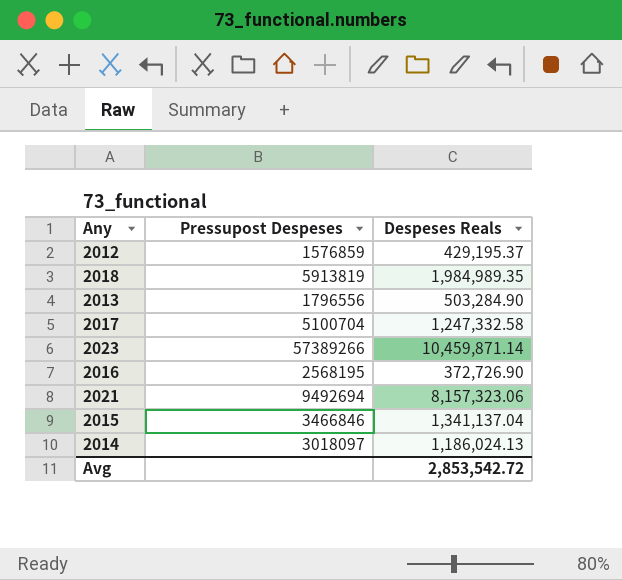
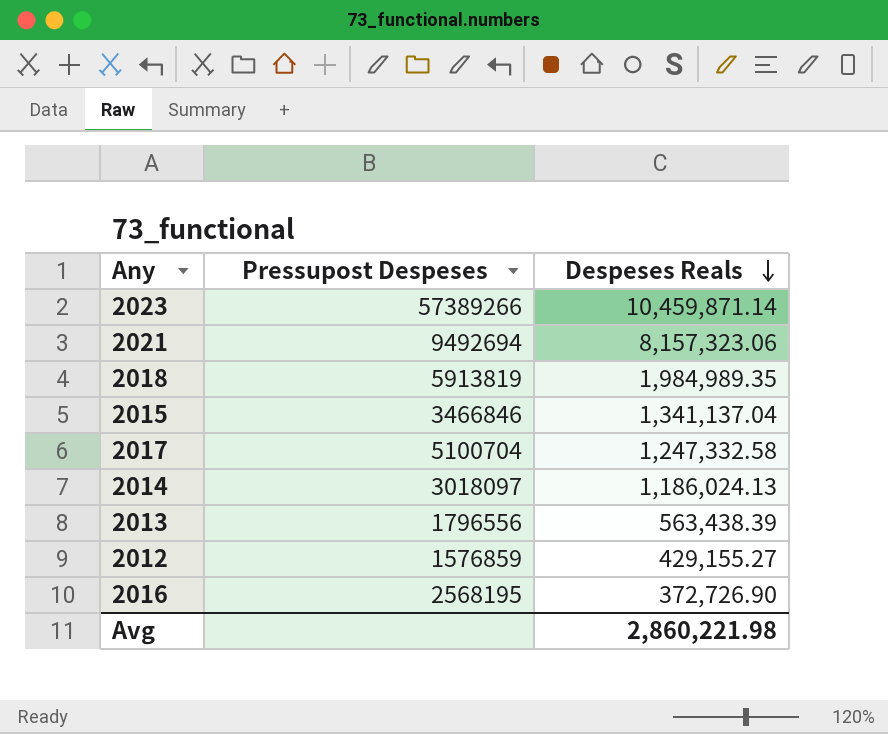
row order: none -> Despeses Reals descending
2013 | Despeses Reals: 503,284.90 -> 563,438.39
2012 | Despeses Reals: 429,195.37 -> 429,155.27
Avg | Despeses Reals: 2,853,542.72 -> 2,860,221.98

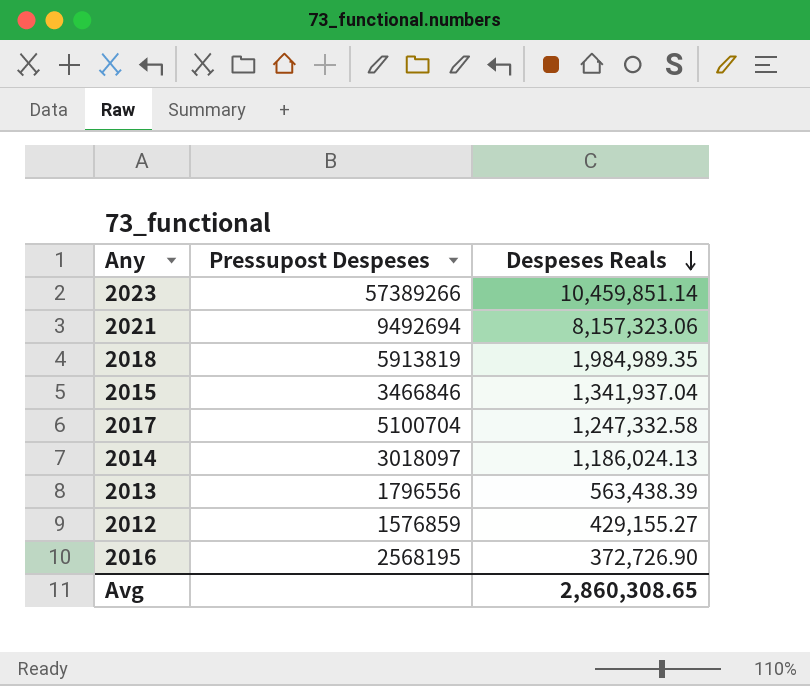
2023 | Despeses Reals: 10,459,871.14 -> 10,459,851.14
2015 | Despeses Reals: 1,341,137.04 -> 1,341,937.04
Avg | Despeses Reals: 2,860,221.98 -> 2,860,308.65

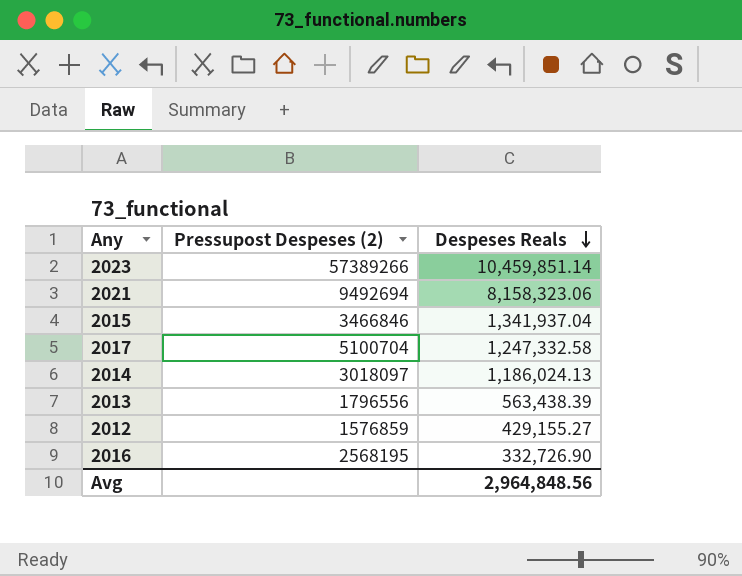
column name: Pressupost Despeses -> Pressupost Despeses (2)
row 2018: 5913819 | 1,984,989.35 -> none
2021 | Despeses Reals: 8,157,323.06 -> 8,158,323.06
2016 | Despeses Reals: 372,726.90 -> 332,726.90
Avg | Despeses Reals: 2,860,308.65 -> 2,964,848.56

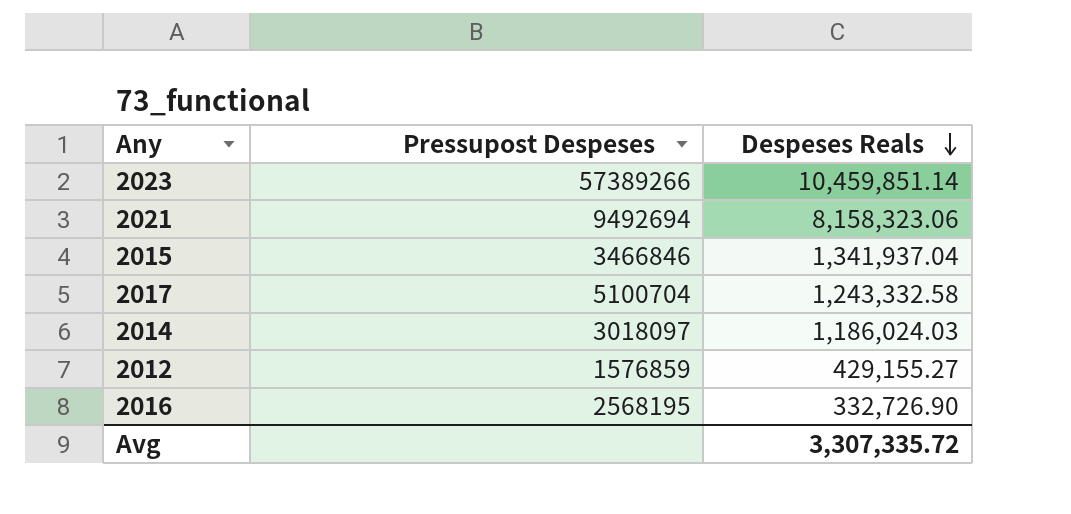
column name: Pressupost Despeses (2) -> Pressupost Despeses
row 2013: 1796556 | 563,438.39 -> none
2017 | Despeses Reals: 1,247,332.58 -> 1,243,332.58
2014 | Despeses Reals: 1,186,024.13 -> 1,186,024.03
Avg | Despeses Reals: 2,964,848.56 -> 3,307,335.72

